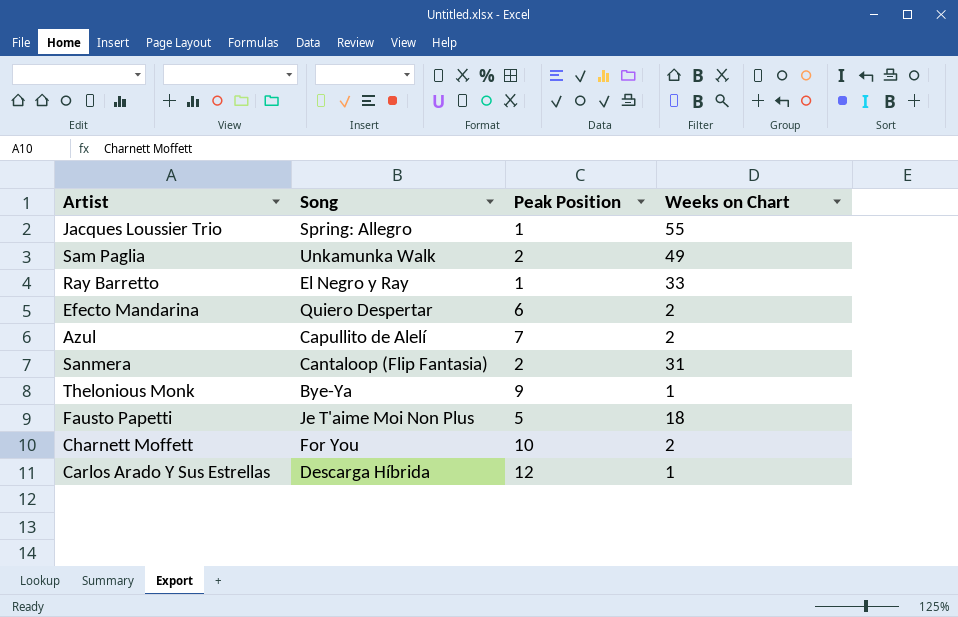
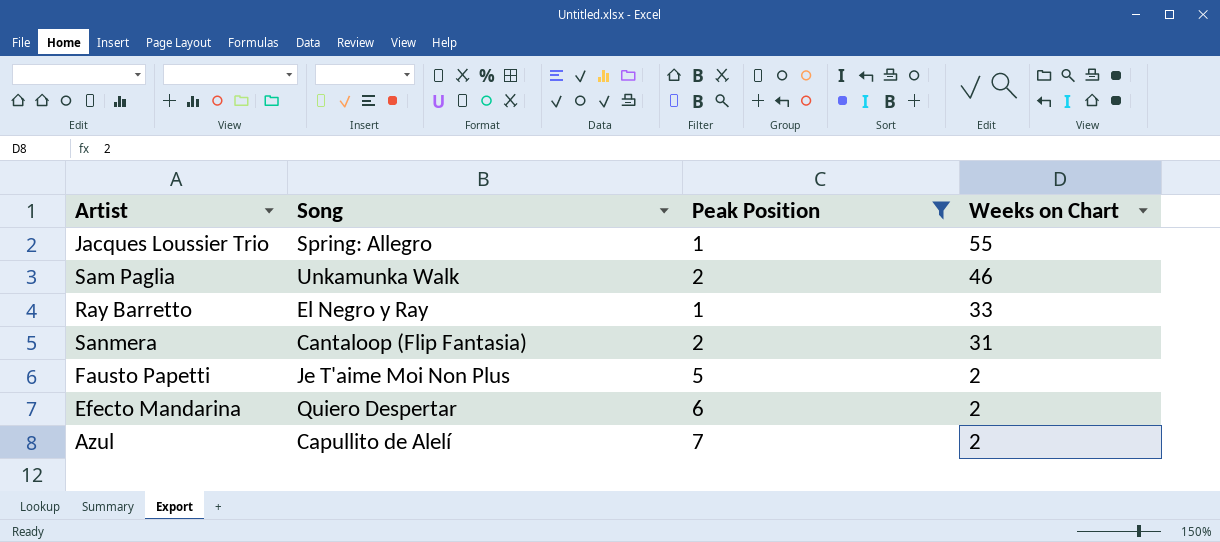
filter: none -> Peak Position <= 7
row order: none -> Weeks on Chart descending
Sam Paglia | Weeks on Chart: 49 -> 46
Fausto Papetti | Weeks on Chart: 18 -> 2

